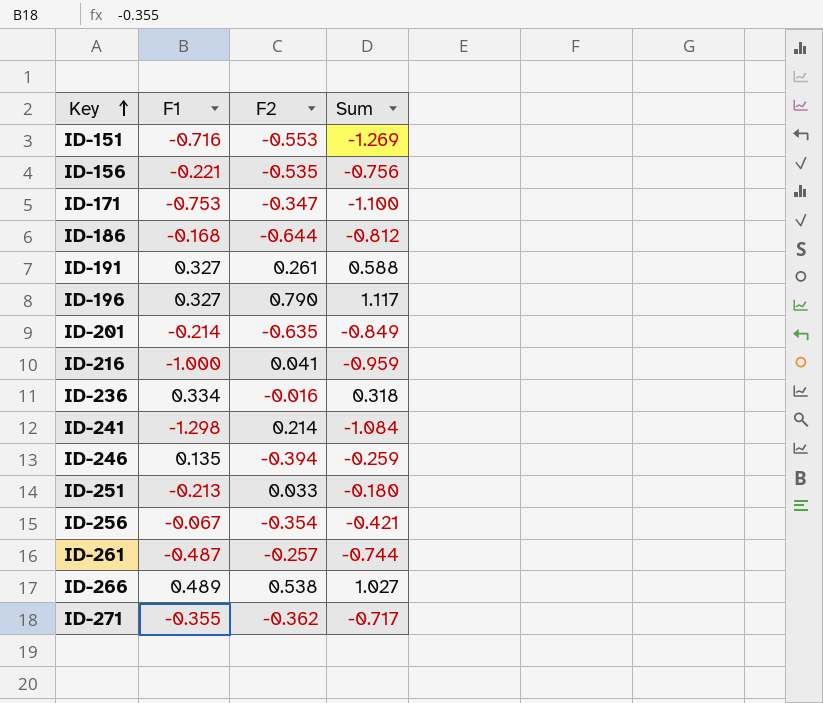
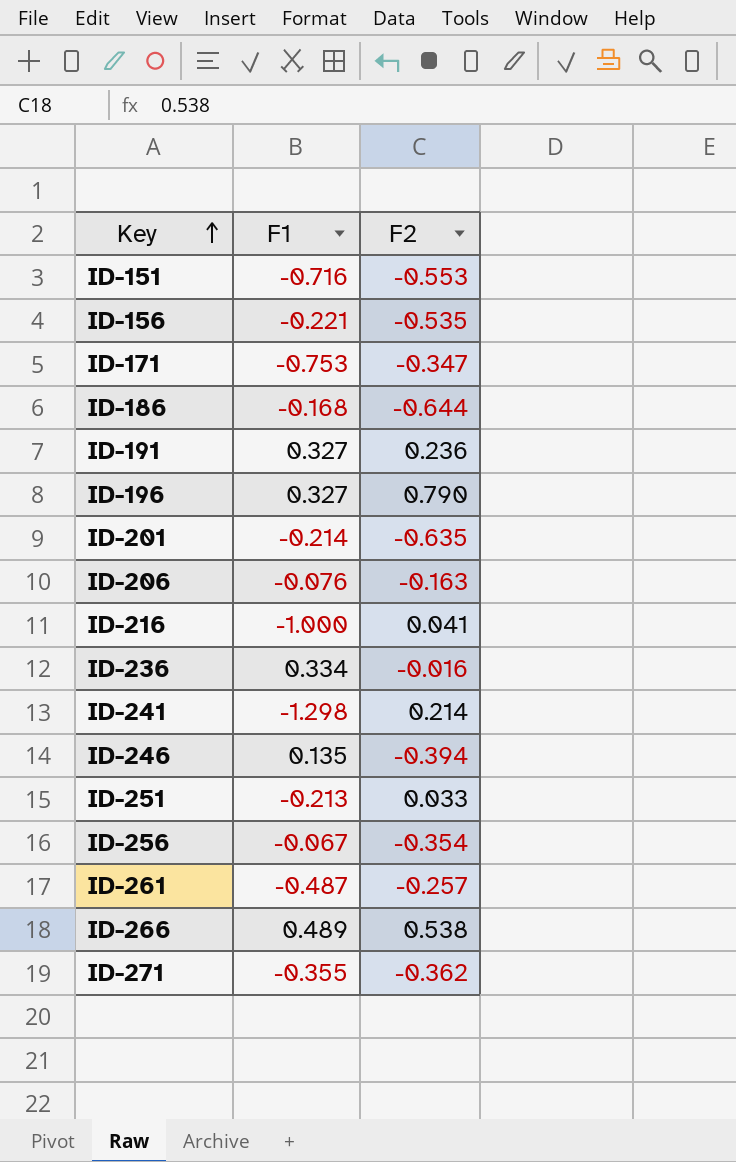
column Sum | formula: [F1] + [F2] -> none
ID-191 | F2: 0.261 -> 0.236
row ID-206: none -> -0.076 | -0.163

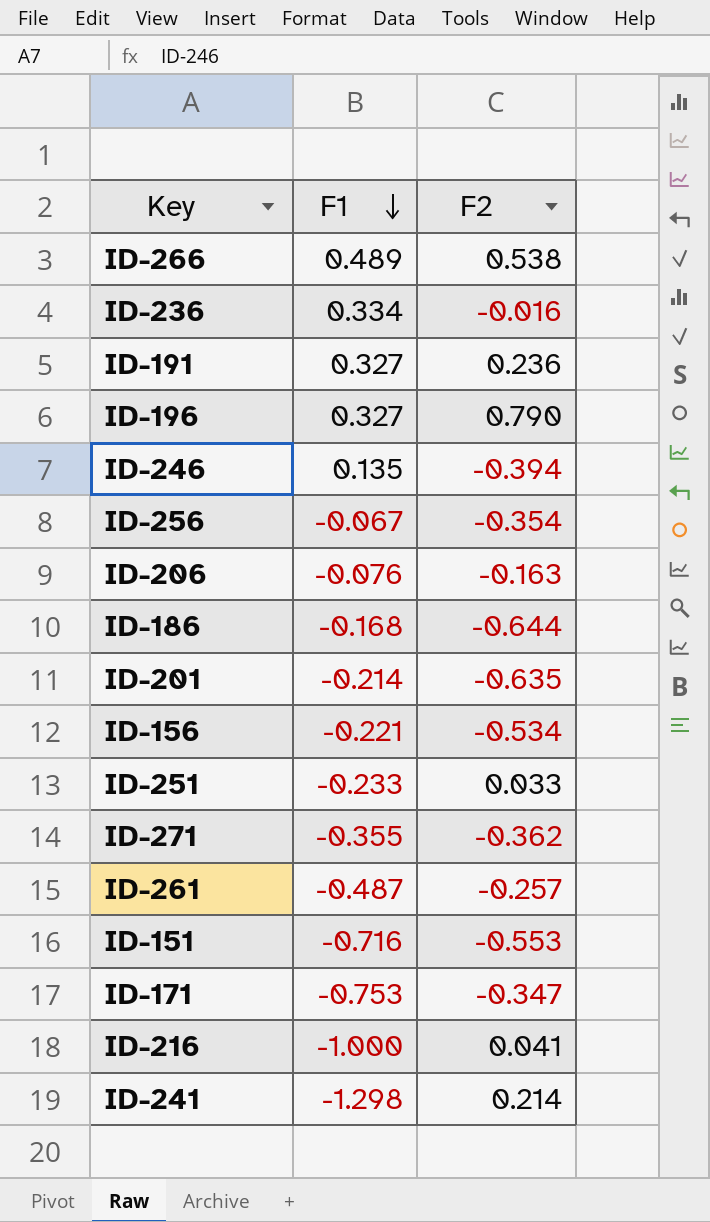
row order: Key ascending -> F1 descending
ID-156 | F2: -0.535 -> -0.534
ID-251 | F1: -0.213 -> -0.233

